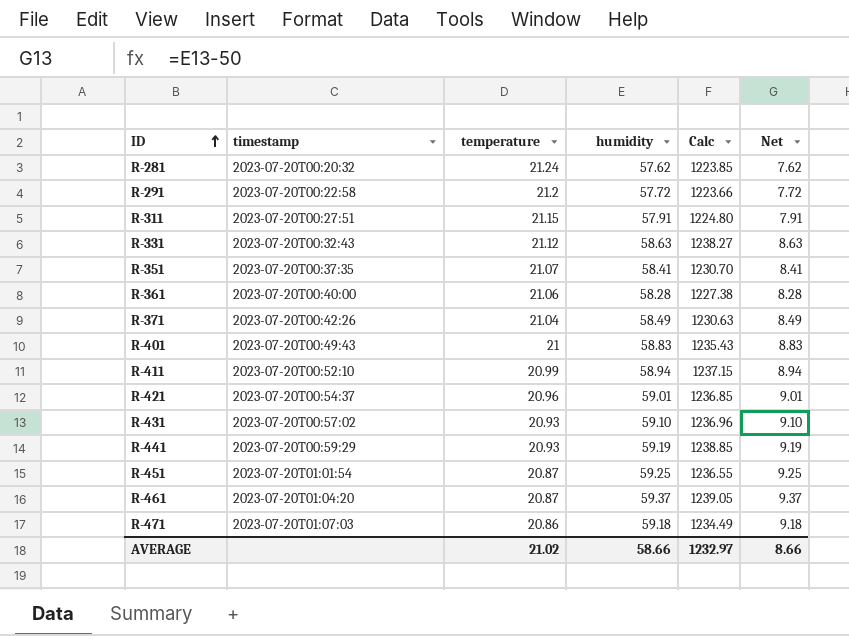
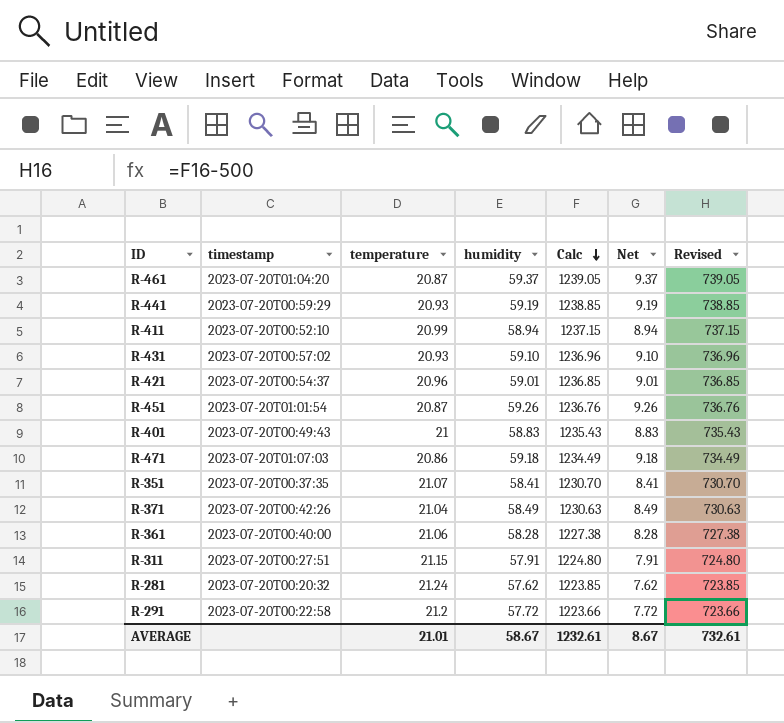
row order: ID ascending -> Calc descending
column Revised | formula: none -> [Calc] - 500
row R-331: 2023-07-20T00:32:43 | 21.12 | 58.63 | 1238.27 | 8.63 -> none
R-451 | humidity: 59.25 -> 59.26
R-451 | Calc: 1236.55 -> 1236.76
R-451 | Net: 9.25 -> 9.26
AVERAGE | temperature: 21.02 -> 21.01
AVERAGE | humidity: 58.66 -> 58.67
AVERAGE | Calc: 1232.97 -> 1232.61
AVERAGE | Net: 8.66 -> 8.67

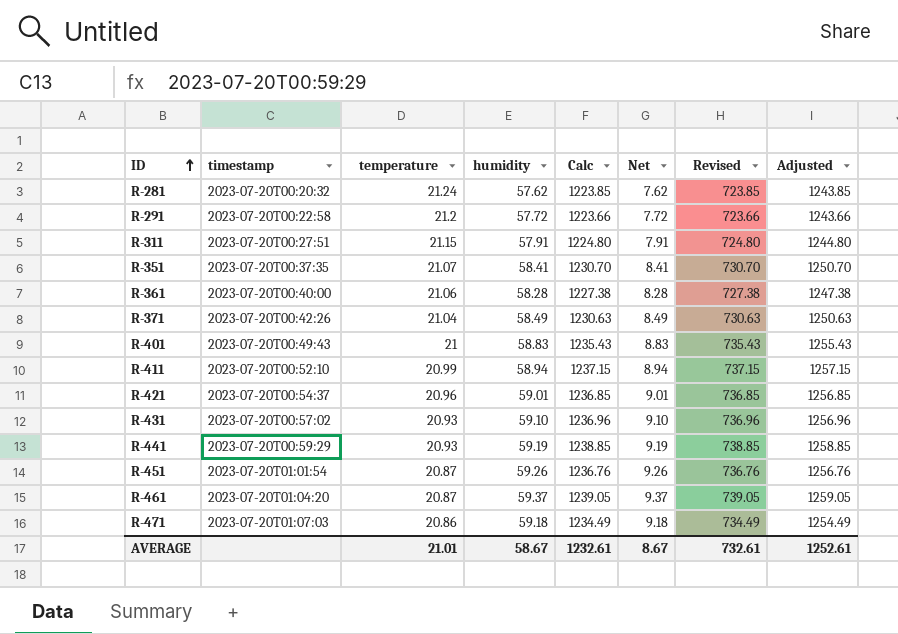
row order: Calc descending -> ID ascending
column Adjusted | formula: none -> [Calc] + 20

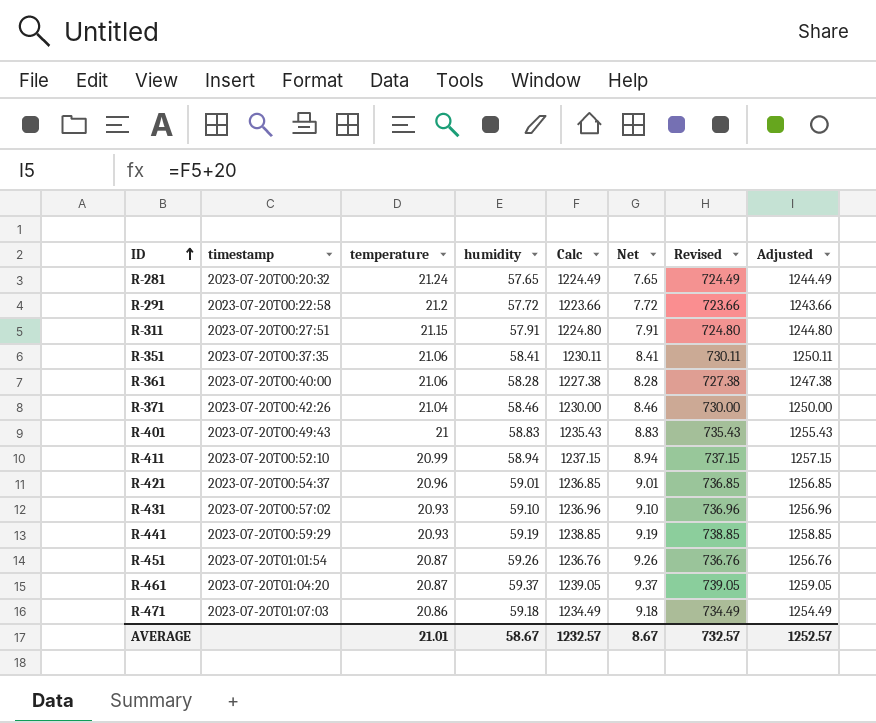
R-281 | humidity: 57.62 -> 57.65
R-281 | Calc: 1223.85 -> 1224.49
R-281 | Net: 7.62 -> 7.65
R-281 | Revised: 723.85 -> 724.49
R-281 | Adjusted: 1243.85 -> 1244.49
R-351 | temperature: 21.07 -> 21.06
R-351 | Calc: 1230.70 -> 1230.11
R-351 | Revised: 730.70 -> 730.11
R-351 | Adjusted: 1250.70 -> 1250.11
R-371 | humidity: 58.49 -> 58.46
R-371 | Calc: 1230.63 -> 1230.00
R-371 | Net: 8.49 -> 8.46
R-371 | Revised: 730.63 -> 730.00
R-371 | Adjusted: 1250.63 -> 1250.00
AVERAGE | Calc: 1232.61 -> 1232.57
AVERAGE | Revised: 732.61 -> 732.57
AVERAGE | Adjusted: 1252.61 -> 1252.57

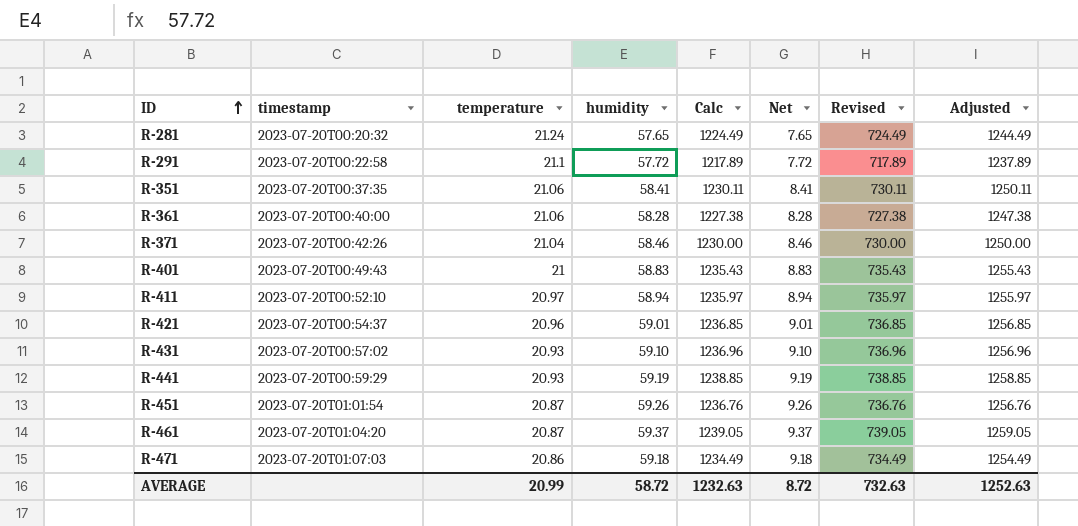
row R-311: 2023-07-20T00:27:51 | 21.15 | 57.91 | 1224.80 | 7.91 | 724.80 | 1244.80 -> none
R-291 | temperature: 21.2 -> 21.1
R-291 | Calc: 1223.66 -> 1217.89
R-291 | Revised: 723.66 -> 717.89
R-291 | Adjusted: 1243.66 -> 1237.89
R-411 | temperature: 20.99 -> 20.97
R-411 | Calc: 1237.15 -> 1235.97
R-411 | Revised: 737.15 -> 735.97
R-411 | Adjusted: 1257.15 -> 1255.97
AVERAGE | temperature: 21.01 -> 20.99
AVERAGE | humidity: 58.67 -> 58.72
AVERAGE | Calc: 1232.57 -> 1232.63
AVERAGE | Net: 8.67 -> 8.72
AVERAGE | Revised: 732.57 -> 732.63
AVERAGE | Adjusted: 1252.57 -> 1252.63

